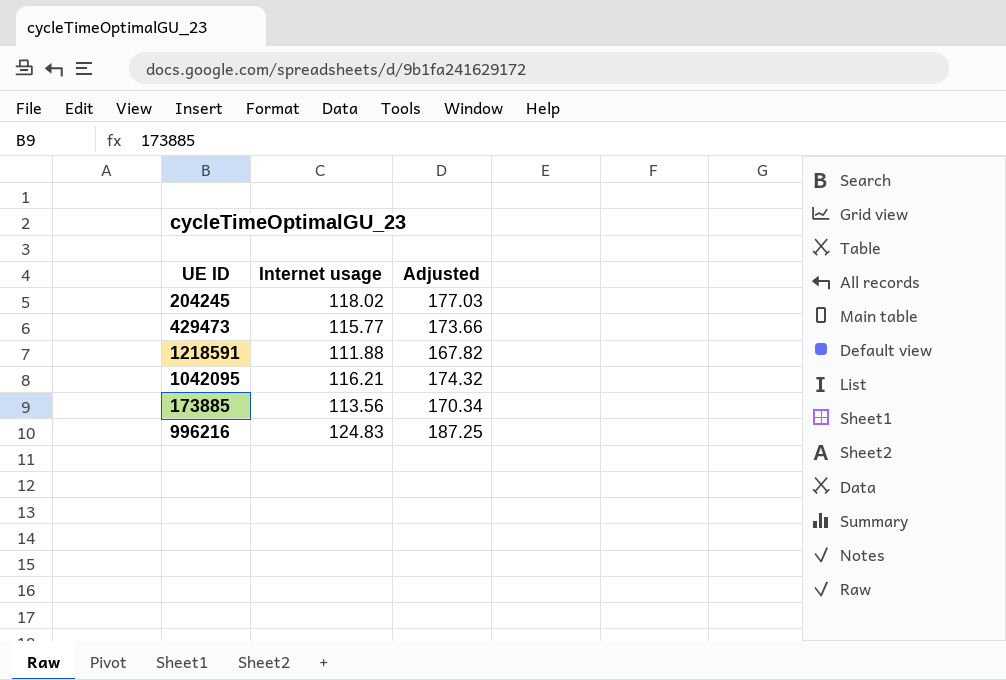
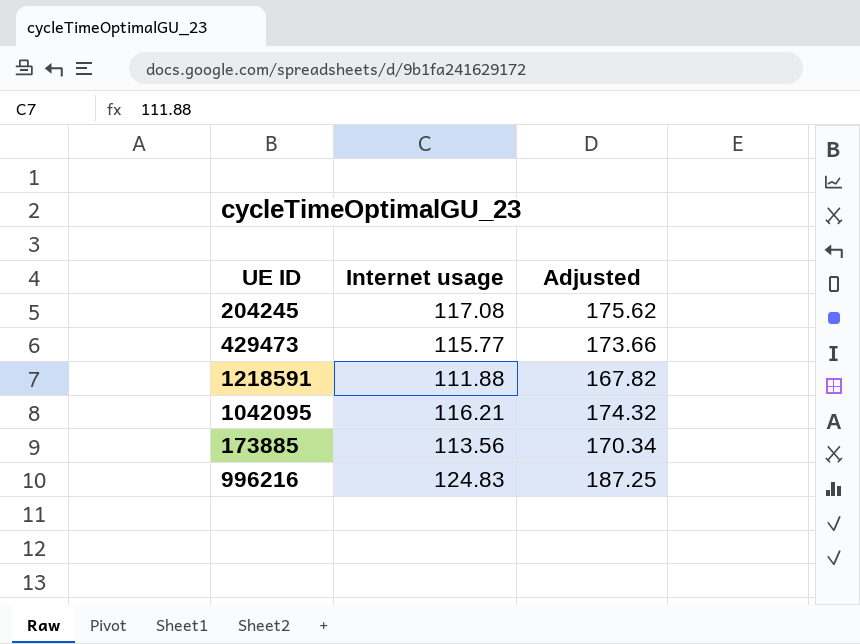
204245 | Internet usage: 118.02 -> 117.08
204245 | Adjusted: 177.03 -> 175.62

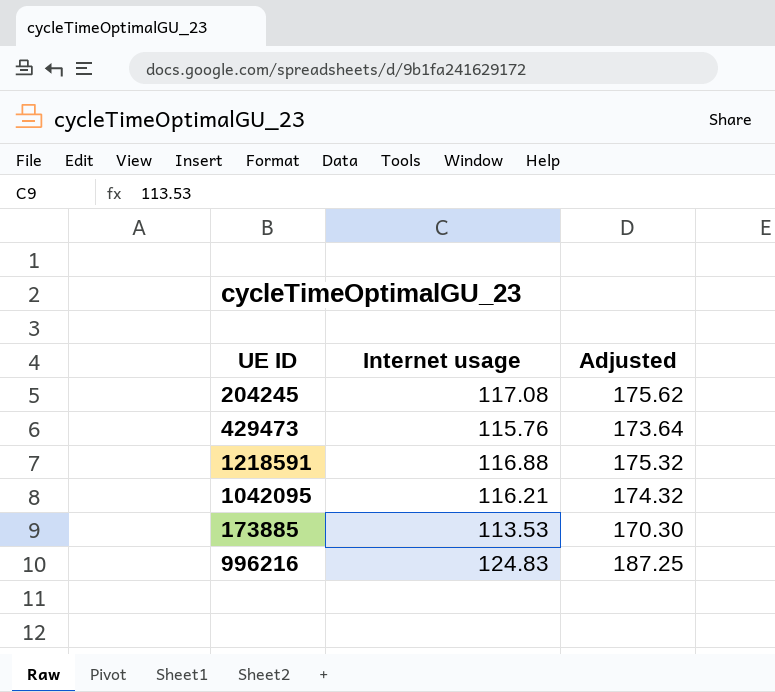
429473 | Internet usage: 115.77 -> 115.76
429473 | Adjusted: 173.66 -> 173.64
1218591 | Internet usage: 111.88 -> 116.88
1218591 | Adjusted: 167.82 -> 175.32
173885 | Internet usage: 113.56 -> 113.53
173885 | Adjusted: 170.34 -> 170.30

